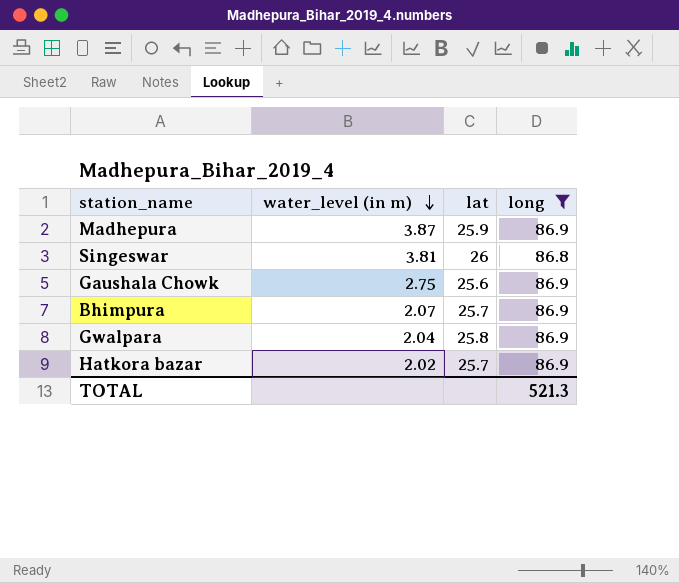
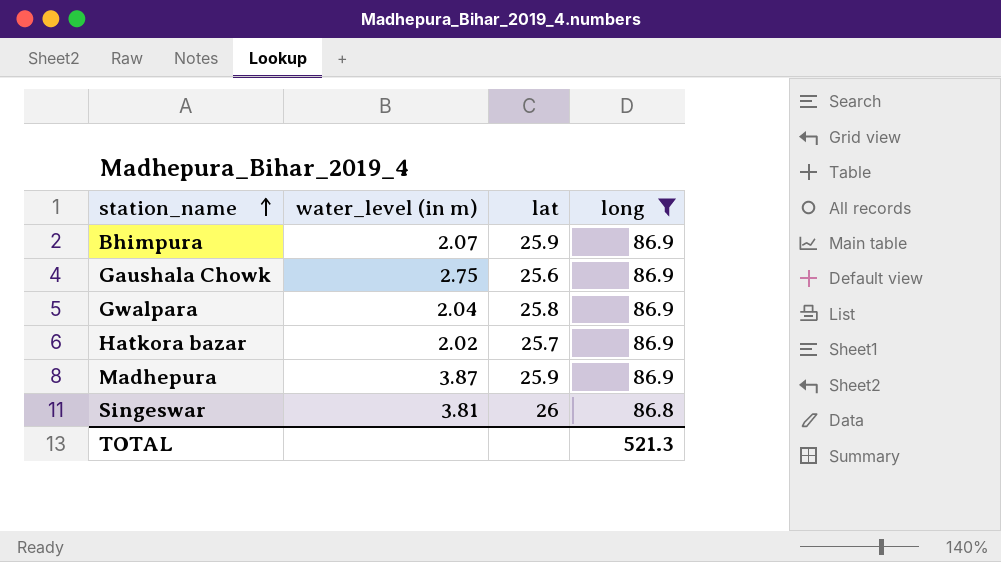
row order: water_level (in m) descending -> station_name ascending
Bhimpura | lat: 25.7 -> 25.9

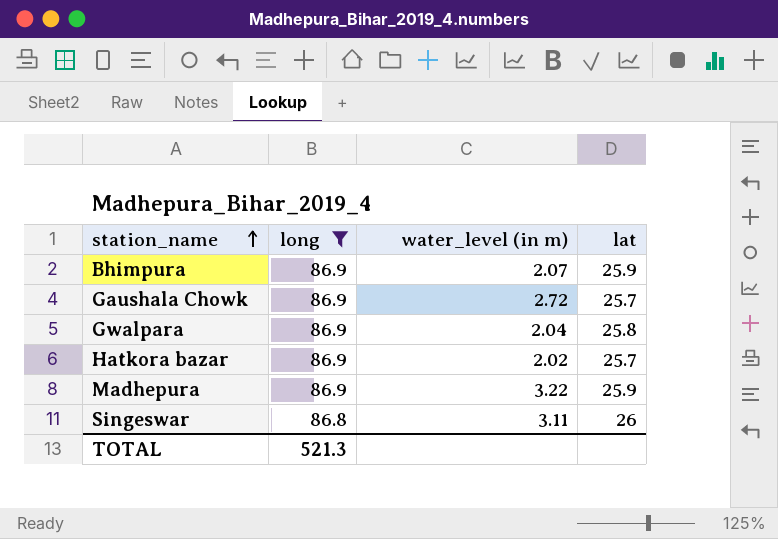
column long | position: 4 -> 2
Gaushala Chowk | water_level (in m): 2.75 -> 2.72
Gaushala Chowk | lat: 25.6 -> 25.7
Madhepura | water_level (in m): 3.87 -> 3.22
Singeswar | water_level (in m): 3.81 -> 3.11

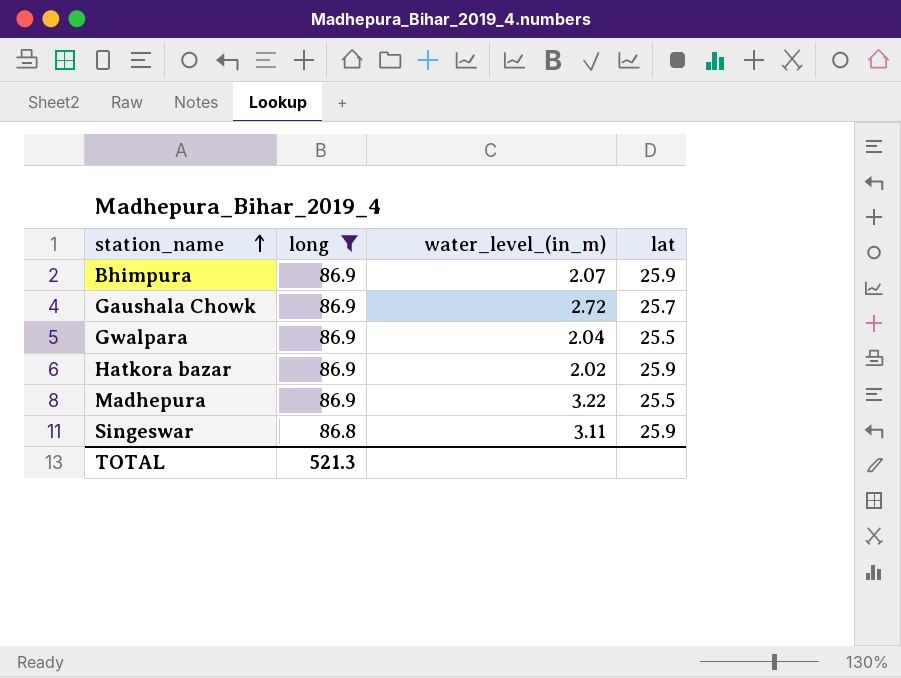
column name: water_level (in m) -> water_level_(in_m)
Gwalpara | lat: 25.8 -> 25.5
Hatkora bazar | lat: 25.7 -> 25.9
Madhepura | lat: 25.9 -> 25.5
Singeswar | lat: 26 -> 25.9

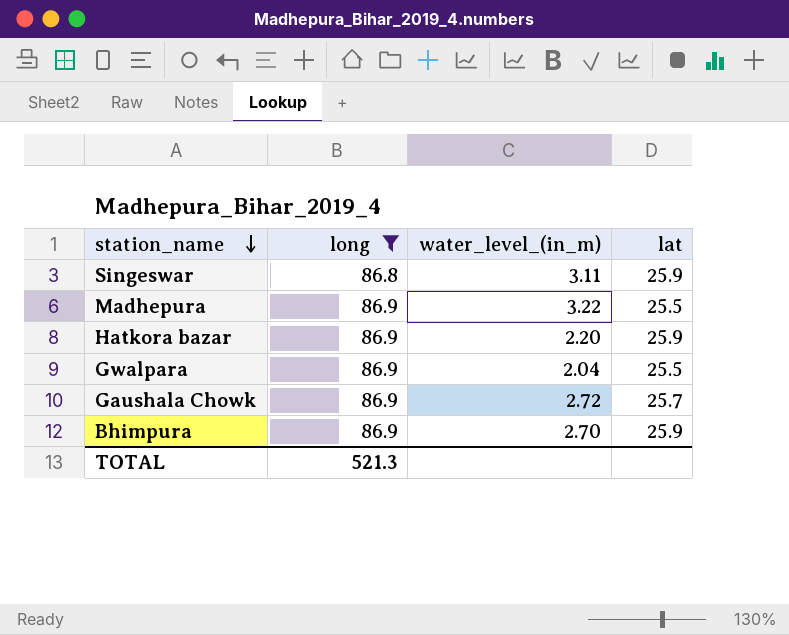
row order: station_name ascending -> station_name descending
Hatkora bazar | water_level_(in_m): 2.02 -> 2.20
Bhimpura | water_level_(in_m): 2.07 -> 2.70

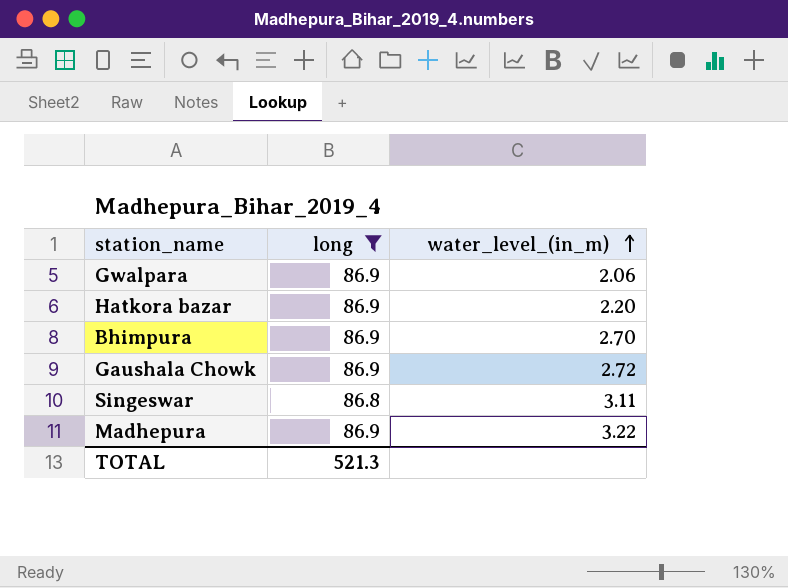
row order: station_name descending -> water_level_(in_m) ascending
column lat | position: 4 -> none
Gwalpara | water_level_(in_m): 2.04 -> 2.06

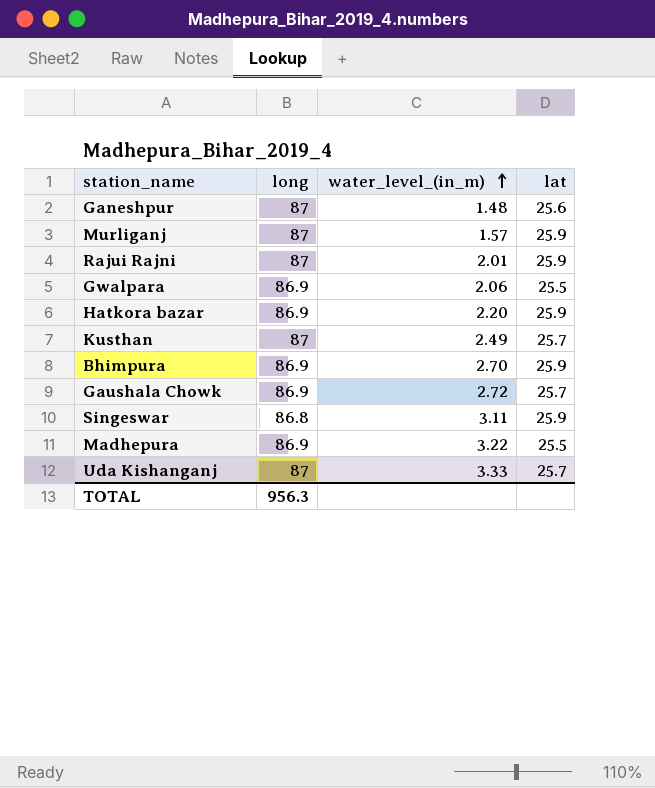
filter: long != 87 -> none
column lat | position: none -> 4
TOTAL | long: 521.3 -> 956.3

